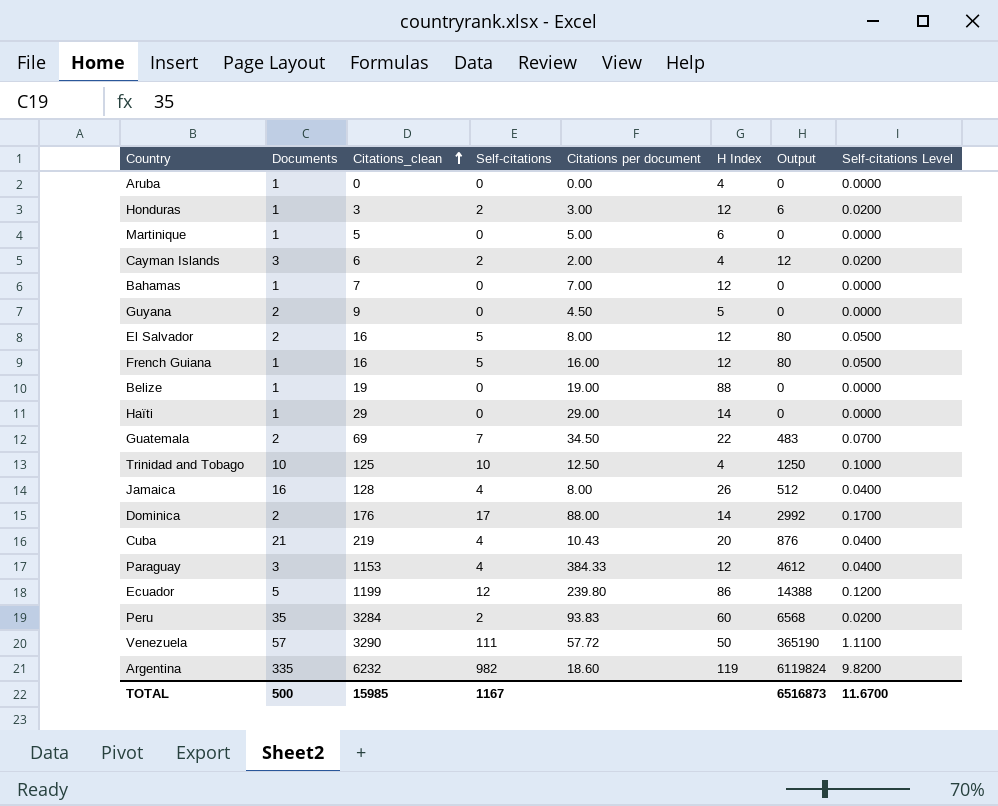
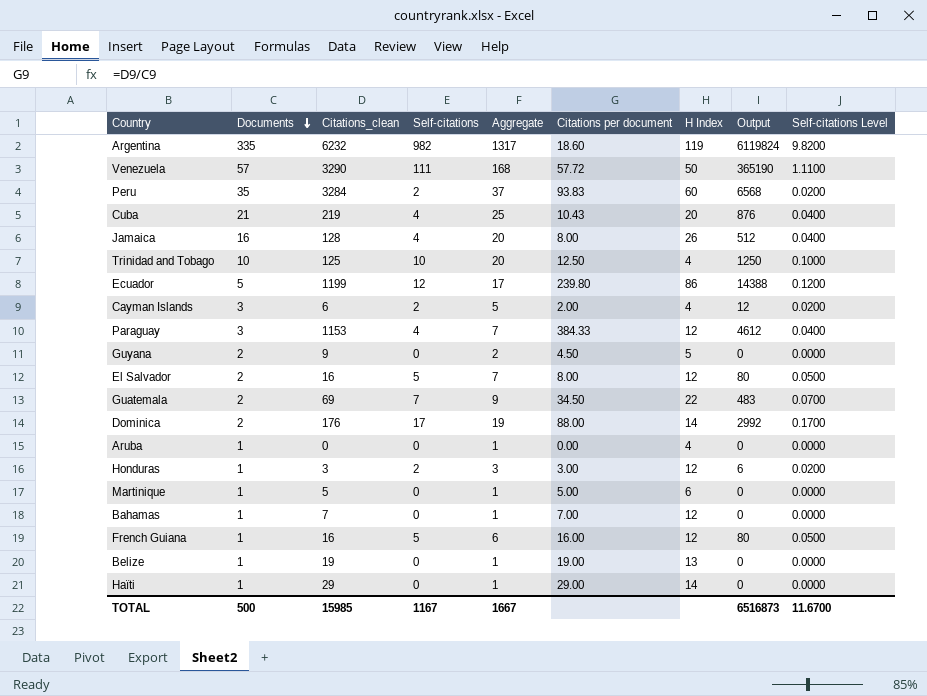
row order: Citations_clean ascending -> Documents descending
column Aggregate | formula: none -> [Documents] + [Self-citations]
Belize | H Index: 88 -> 13

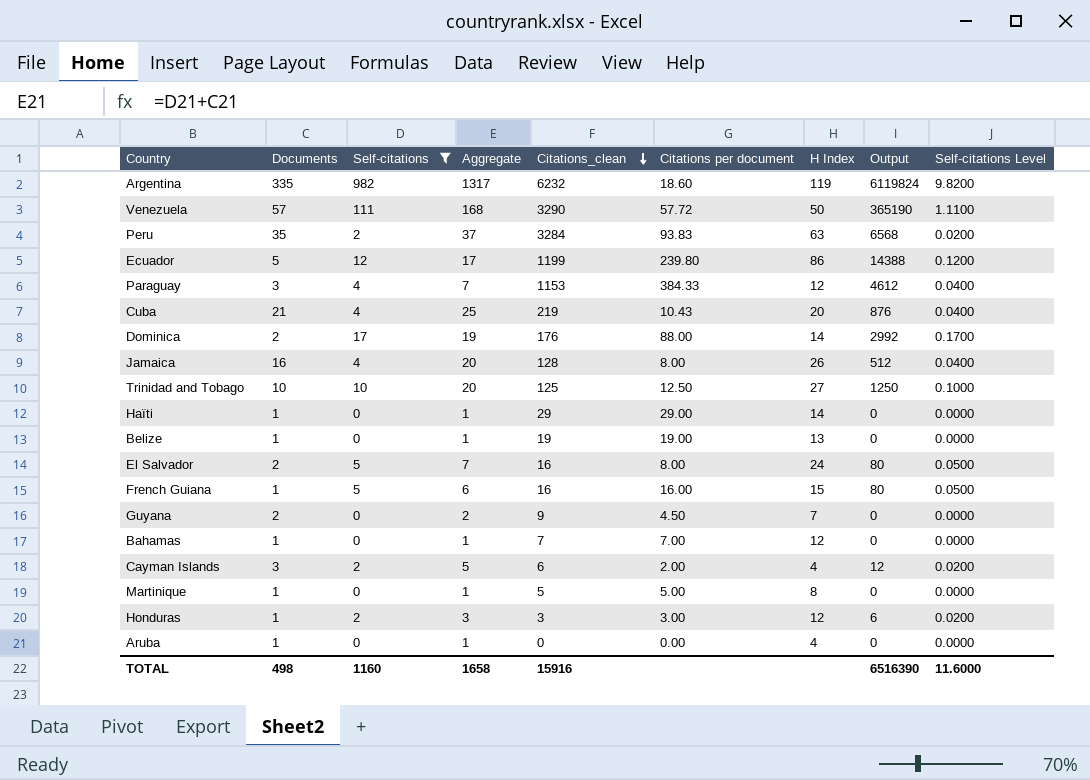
filter: none -> Self-citations != 7
row order: Documents descending -> Citations_clean descending
column Citations_clean | position: 3 -> 5
Peru | H Index: 60 -> 63
Trinidad and Tobago | H Index: 4 -> 27
El Salvador | H Index: 12 -> 24
French Guiana | H Index: 12 -> 15
Guyana | H Index: 5 -> 7
Martinique | H Index: 6 -> 8
TOTAL | Documents: 500 -> 498
TOTAL | Self-citations: 1167 -> 1160
TOTAL | Aggregate: 1667 -> 1658
TOTAL | Citations_clean: 15985 -> 15916
TOTAL | Output: 6516873 -> 6516390
TOTAL | Self-citations Level: 11.6700 -> 11.6000

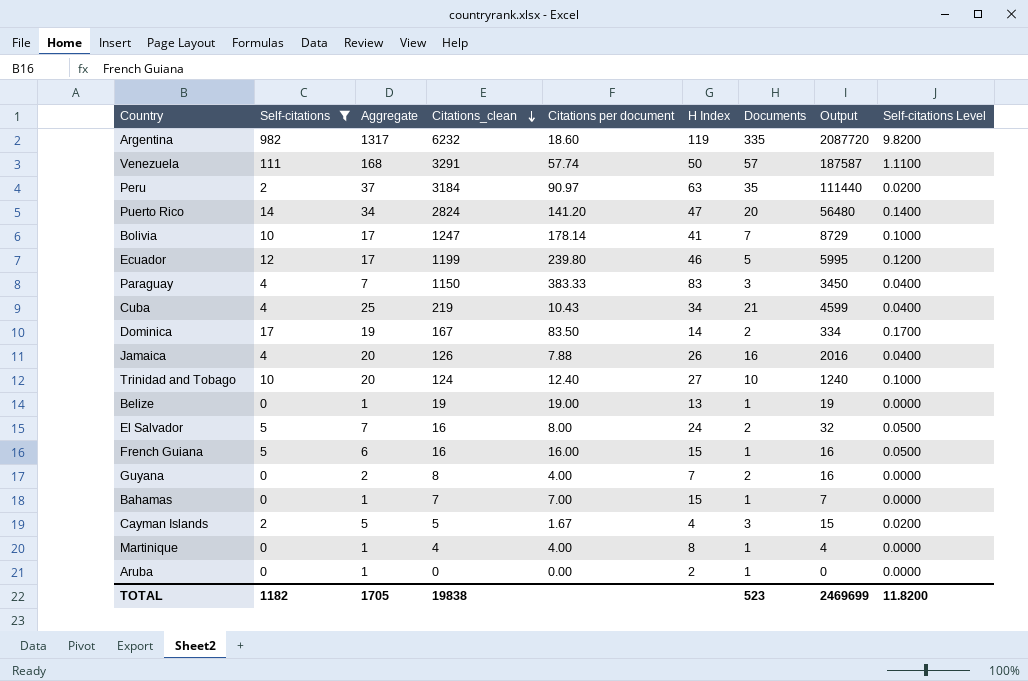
column Documents | position: 2 -> 7
column Output | formula: [Self-citations] * [Citations_clean] -> [Citations_clean] * [Documents]
row Haïti: 1 | 0 | 1 | 29 | 29.00 | 14 | 0 | 0.0000 -> none
row Honduras: 1 | 2 | 3 | 3 | 3.00 | 12 | 6 | 0.0200 -> none
Venezuela | Citations_clean: 3290 -> 3291
Venezuela | Citations per document: 57.72 -> 57.74
Peru | Citations_clean: 3284 -> 3184
Peru | Citations per document: 93.83 -> 90.97
row Puerto Rico: none -> 14 | 34 | 2824 | 141.20 | 47 | 20 | 56480 | 0.1400
row Bolivia: none -> 10 | 17 | 1247 | 178.14 | 41 | 7 | 8729 | 0.1000
Ecuador | H Index: 86 -> 46
Paraguay | Citations_clean: 1153 -> 1150
Paraguay | Citations per document: 384.33 -> 383.33
Paraguay | H Index: 12 -> 83
Cuba | H Index: 20 -> 34
Dominica | Citations_clean: 176 -> 167
Dominica | Citations per document: 88.00 -> 83.50
Jamaica | Citations_clean: 128 -> 126
Jamaica | Citations per document: 8.00 -> 7.88
Trinidad and Tobago | Citations_clean: 125 -> 124
Trinidad and Tobago | Citations per document: 12.50 -> 12.40
Guyana | Citations_clean: 9 -> 8
Guyana | Citations per document: 4.50 -> 4.00
Bahamas | H Index: 12 -> 15
Cayman Islands | Citations_clean: 6 -> 5
Cayman Islands | Citations per document: 2.00 -> 1.67
Martinique | Citations_clean: 5 -> 4
Martinique | Citations per document: 5.00 -> 4.00
Aruba | H Index: 4 -> 2
TOTAL | Self-citations: 1160 -> 1182
TOTAL | Aggregate: 1658 -> 1705
TOTAL | Citations_clean: 15916 -> 19838
TOTAL | Documents: 498 -> 523
TOTAL | Output: 6516390 -> 2469699
TOTAL | Self-citations Level: 11.6000 -> 11.8200

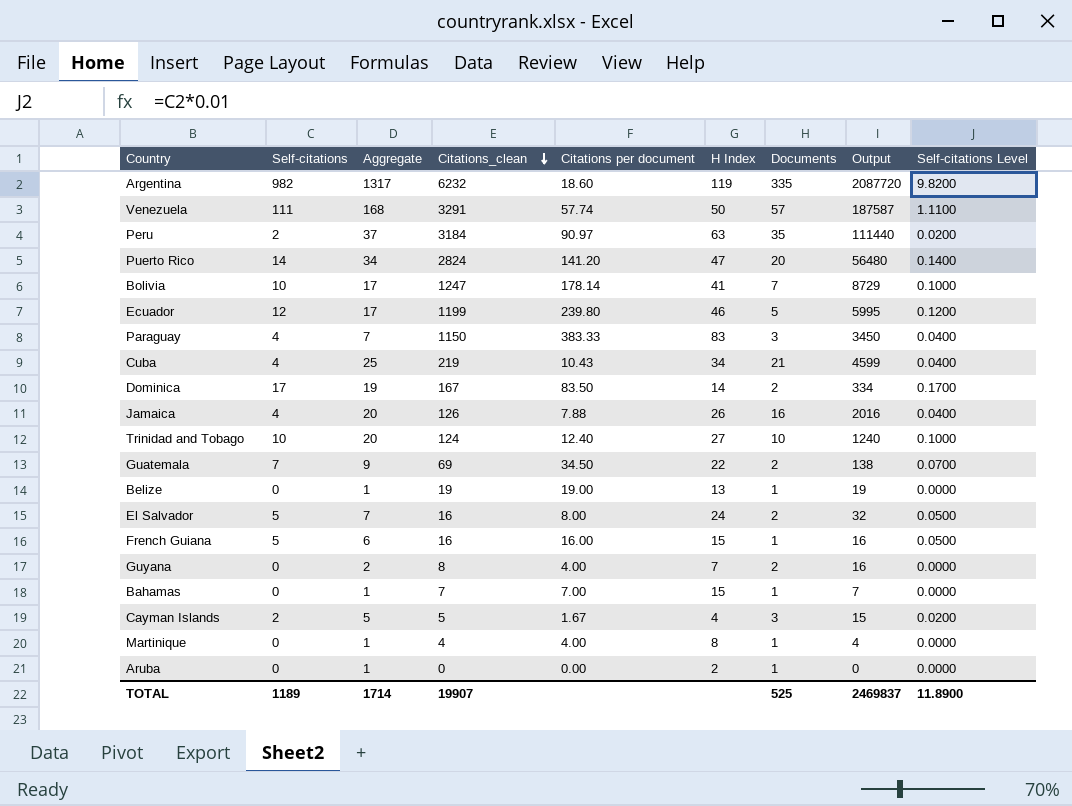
filter: Self-citations != 7 -> none
TOTAL | Self-citations: 1182 -> 1189
TOTAL | Aggregate: 1705 -> 1714
TOTAL | Citations_clean: 19838 -> 19907
TOTAL | Documents: 523 -> 525
TOTAL | Output: 2469699 -> 2469837
TOTAL | Self-citations Level: 11.8200 -> 11.8900

